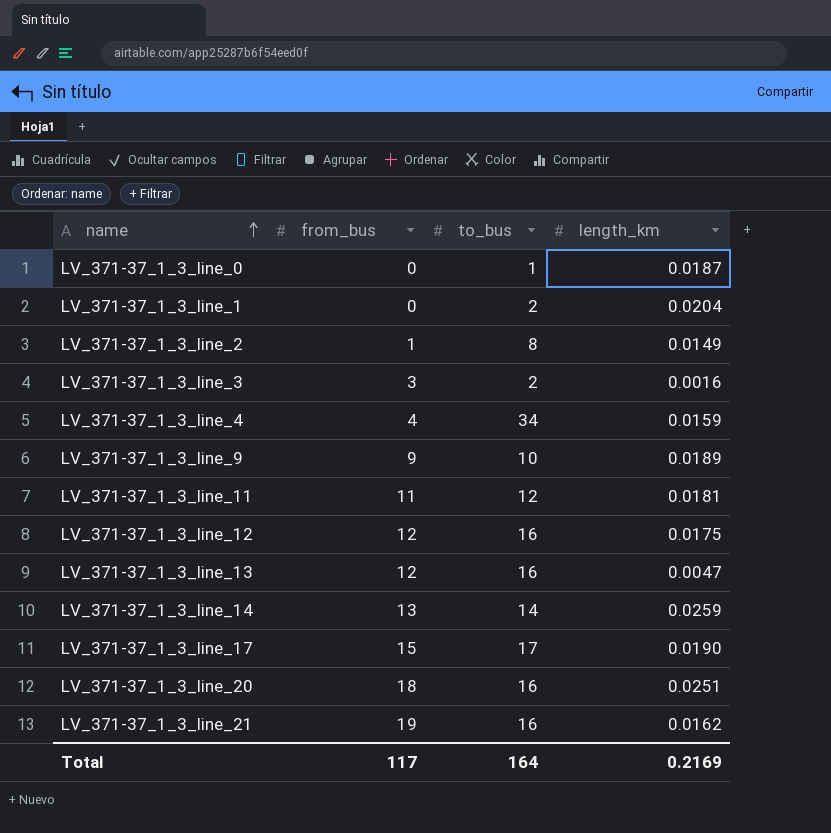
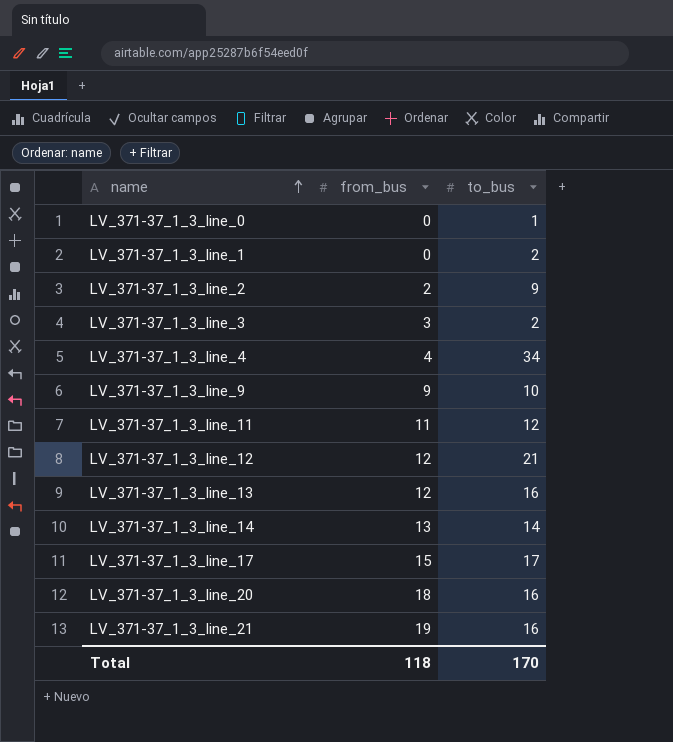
column length_km | position: 4 -> none
LV_371-37_1_3_line_2 | from_bus: 1 -> 2
LV_371-37_1_3_line_2 | to_bus: 8 -> 9
LV_371-37_1_3_line_12 | to_bus: 16 -> 21
Total | from_bus: 117 -> 118
Total | to_bus: 164 -> 170

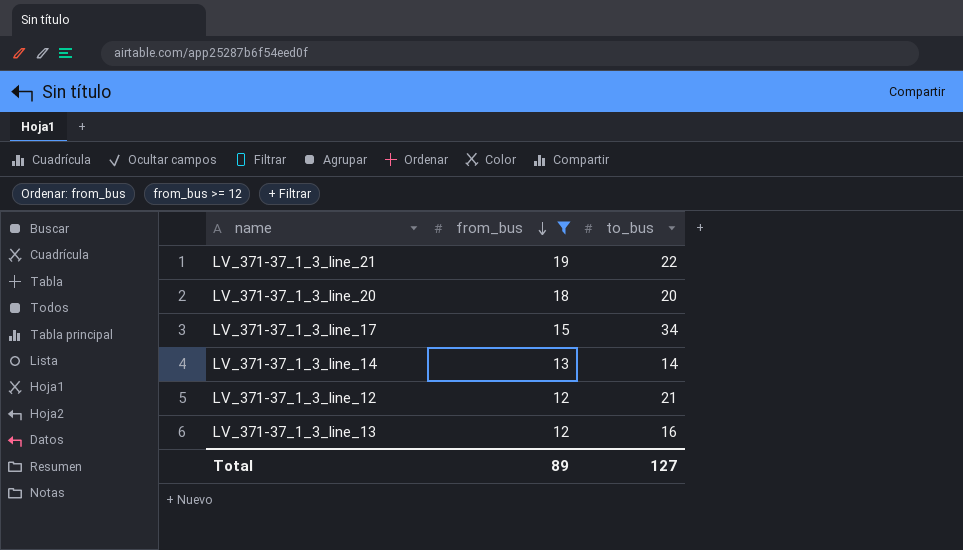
filter: none -> from_bus >= 12
row order: name ascending -> from_bus descending
LV_371-37_1_3_line_21 | to_bus: 16 -> 22
LV_371-37_1_3_line_20 | to_bus: 16 -> 20
LV_371-37_1_3_line_17 | to_bus: 17 -> 34
Total | from_bus: 118 -> 89
Total | to_bus: 170 -> 127

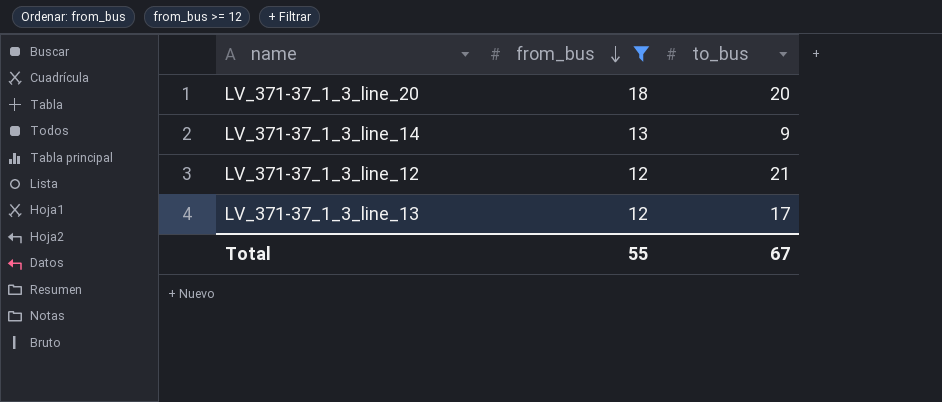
row LV_371-37_1_3_line_21: 19 | 22 -> none
row LV_371-37_1_3_line_17: 15 | 34 -> none
LV_371-37_1_3_line_14 | to_bus: 14 -> 9
LV_371-37_1_3_line_13 | to_bus: 16 -> 17
Total | from_bus: 89 -> 55
Total | to_bus: 127 -> 67

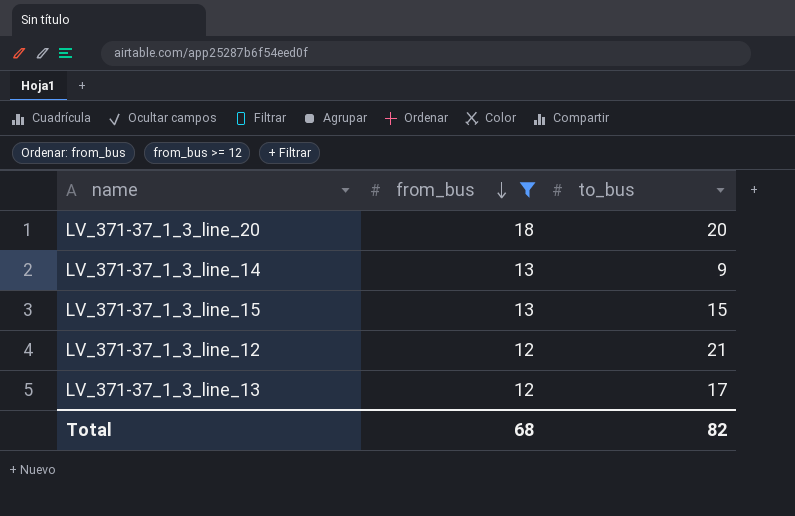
row LV_371-37_1_3_line_15: none -> 13 | 15
Total | from_bus: 55 -> 68
Total | to_bus: 67 -> 82

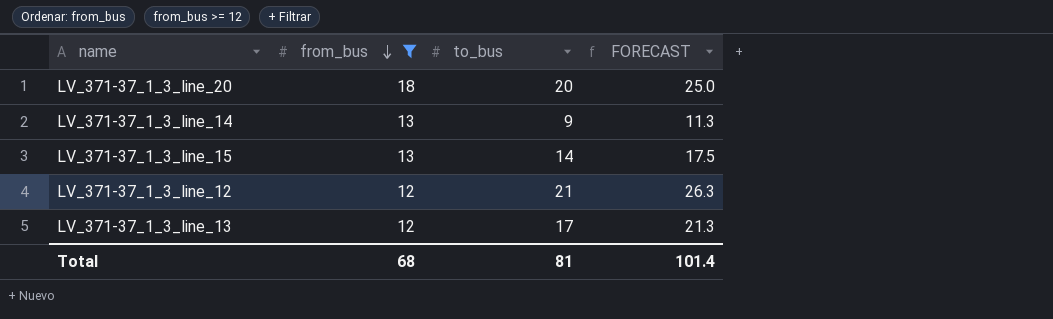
column FORECAST | formula: none -> [to_bus] * 1.25
LV_371-37_1_3_line_15 | to_bus: 15 -> 14
Total | to_bus: 82 -> 81

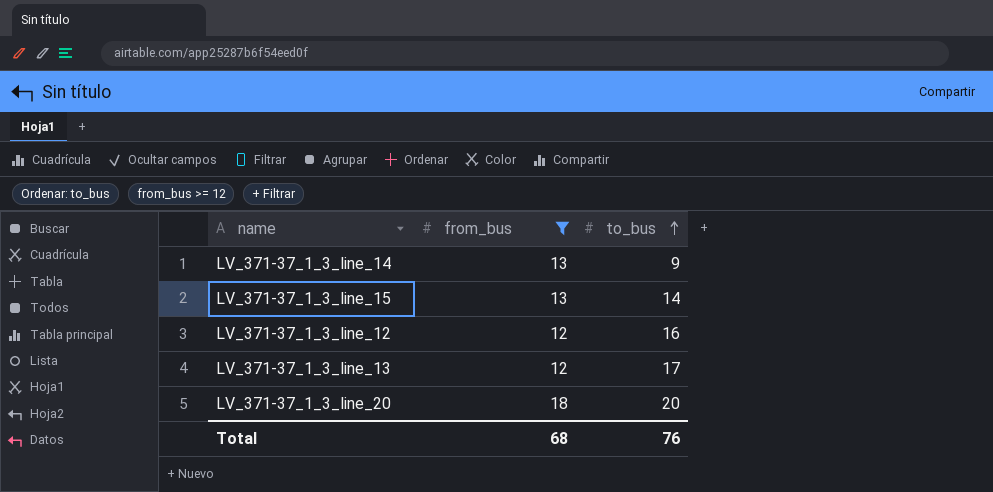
row order: from_bus descending -> to_bus ascending
column FORECAST | formula: [to_bus] * 1.25 -> none
LV_371-37_1_3_line_12 | to_bus: 21 -> 16
Total | to_bus: 81 -> 76

